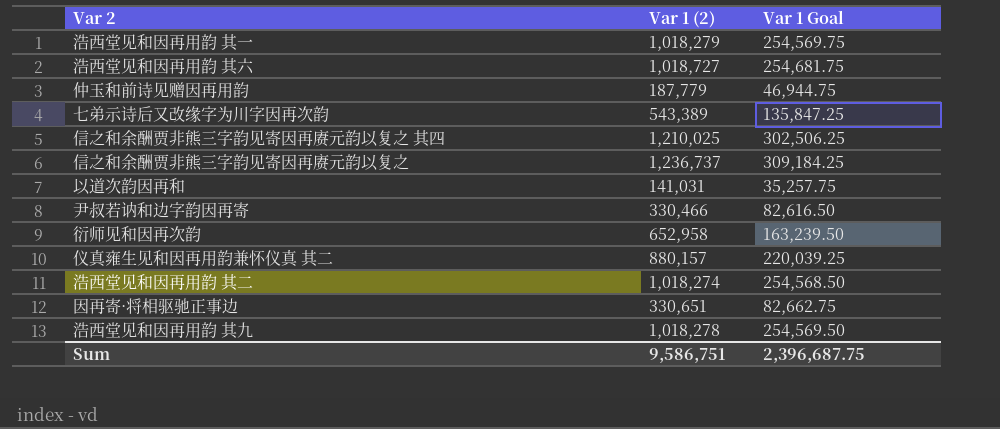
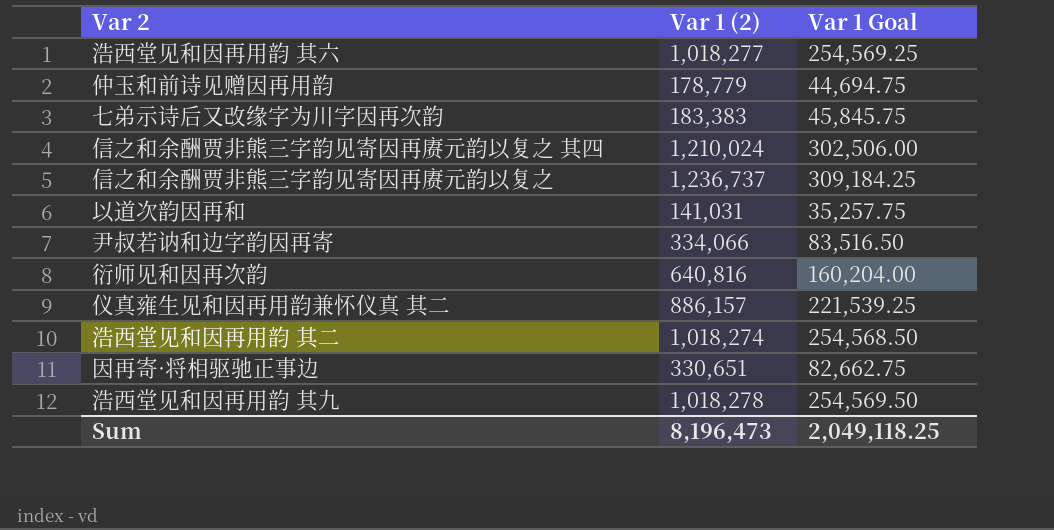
row 浩西堂见和因再用韵 其一: 1,018,279 | 254,569.75 -> none
浩西堂见和因再用韵 其六 | Var 1 (2): 1,018,727 -> 1,018,277
浩西堂见和因再用韵 其六 | Var 1 Goal: 254,681.75 -> 254,569.25
仲玉和前诗见赠因再用韵 | Var 1 (2): 187,779 -> 178,779
仲玉和前诗见赠因再用韵 | Var 1 Goal: 46,944.75 -> 44,694.75
七弟示诗后又改缘字为川字因再次韵 | Var 1 (2): 543,389 -> 183,383
七弟示诗后又改缘字为川字因再次韵 | Var 1 Goal: 135,847.25 -> 45,845.75
信之和余酬贾非熊三字韵见寄因再赓元韵以复之 其四 | Var 1 (2): 1,210,025 -> 1,210,024
信之和余酬贾非熊三字韵见寄因再赓元韵以复之 其四 | Var 1 Goal: 302,506.25 -> 302,506.00
尹叔若讷和边字韵因再寄 | Var 1 (2): 330,466 -> 334,066
尹叔若讷和边字韵因再寄 | Var 1 Goal: 82,616.50 -> 83,516.50
衍师见和因再次韵 | Var 1 (2): 652,958 -> 640,816
衍师见和因再次韵 | Var 1 Goal: 163,239.50 -> 160,204.00
仪真雍生见和因再用韵兼怀仪真 其二 | Var 1 (2): 880,157 -> 886,157
仪真雍生见和因再用韵兼怀仪真 其二 | Var 1 Goal: 220,039.25 -> 221,539.25
Sum | Var 1 (2): 9,586,751 -> 8,196,473
Sum | Var 1 Goal: 2,396,687.75 -> 2,049,118.25

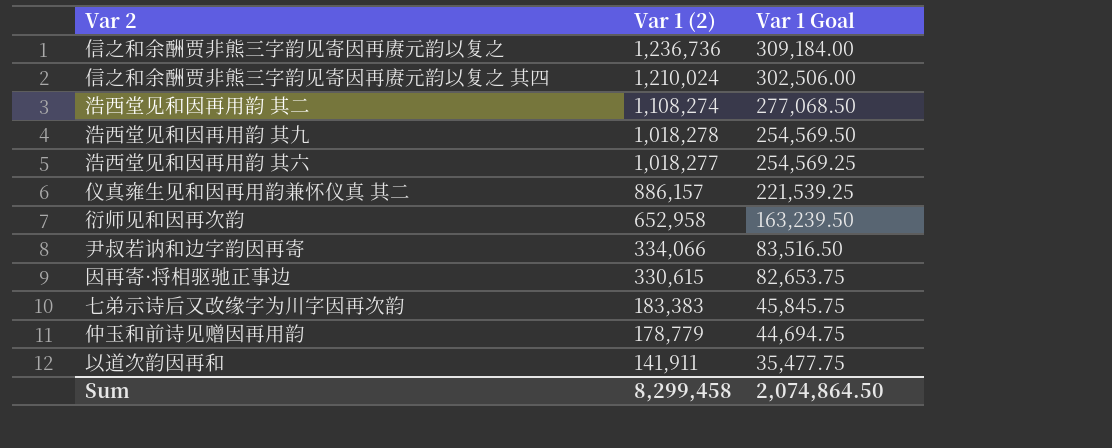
row order: none -> Var 1 (2) descending
信之和余酬贾非熊三字韵见寄因再赓元韵以复之 | Var 1 (2): 1,236,737 -> 1,236,736
信之和余酬贾非熊三字韵见寄因再赓元韵以复之 | Var 1 Goal: 309,184.25 -> 309,184.00
浩西堂见和因再用韵 其二 | Var 1 (2): 1,018,274 -> 1,108,274
浩西堂见和因再用韵 其二 | Var 1 Goal: 254,568.50 -> 277,068.50
衍师见和因再次韵 | Var 1 (2): 640,816 -> 652,958
衍师见和因再次韵 | Var 1 Goal: 160,204.00 -> 163,239.50
因再寄·将相驱驰正事边 | Var 1 (2): 330,651 -> 330,615
因再寄·将相驱驰正事边 | Var 1 Goal: 82,662.75 -> 82,653.75
以道次韵因再和 | Var 1 (2): 141,031 -> 141,911
以道次韵因再和 | Var 1 Goal: 35,257.75 -> 35,477.75
Sum | Var 1 (2): 8,196,473 -> 8,299,458
Sum | Var 1 Goal: 2,049,118.25 -> 2,074,864.50

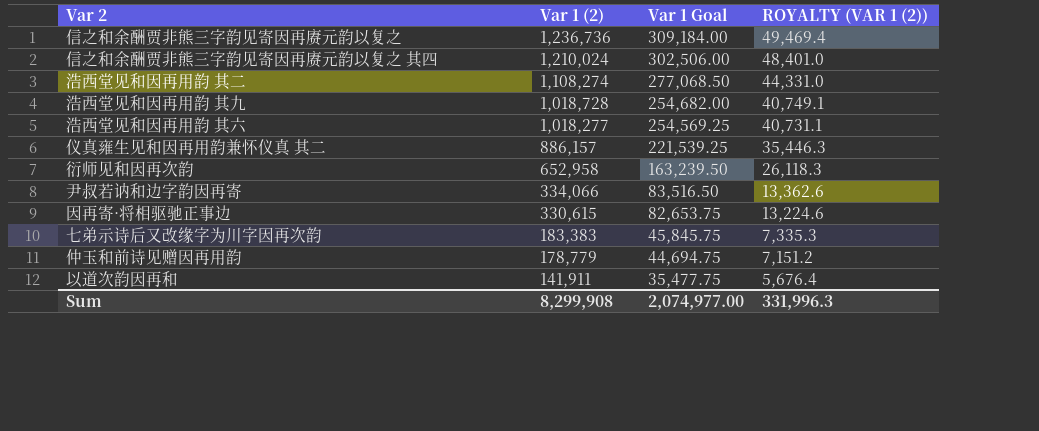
column ROYALTY (VAR 1 (2)) | formula: none -> [Var 1 (2)] * 0.04
浩西堂见和因再用韵 其九 | Var 1 (2): 1,018,278 -> 1,018,728
浩西堂见和因再用韵 其九 | Var 1 Goal: 254,569.50 -> 254,682.00
Sum | Var 1 (2): 8,299,458 -> 8,299,908
Sum | Var 1 Goal: 2,074,864.50 -> 2,074,977.00

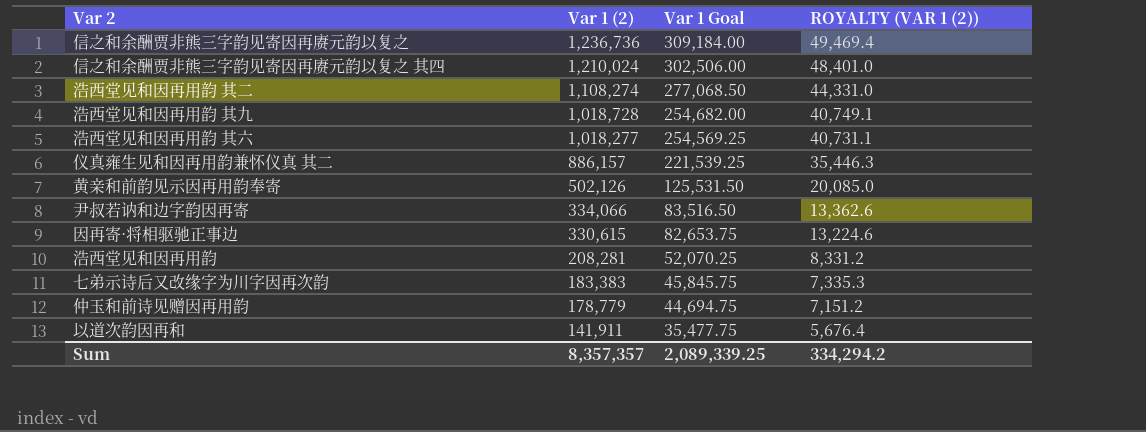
row 衍师见和因再次韵: 652,958 | 163,239.50 | 26,118.3 -> none
row 黄亲和前韵见示因再用韵奉寄: none -> 502,126 | 125,531.50 | 20,085.0
row 浩西堂见和因再用韵: none -> 208,281 | 52,070.25 | 8,331.2
Sum | Var 1 (2): 8,299,908 -> 8,357,357
Sum | Var 1 Goal: 2,074,977.00 -> 2,089,339.25
Sum | ROYALTY (VAR 1 (2)): 331,996.3 -> 334,294.2

